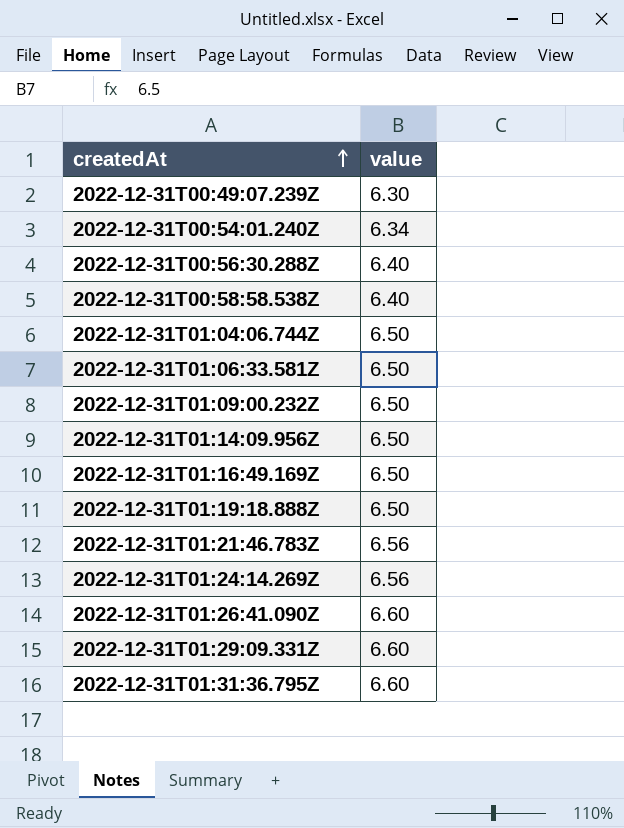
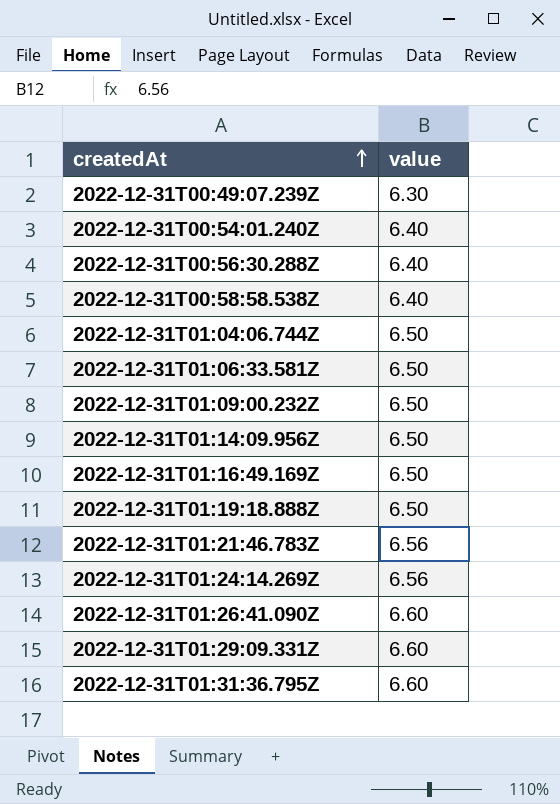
2022-12-31T00:54:01.240Z | value: 6.34 -> 6.40

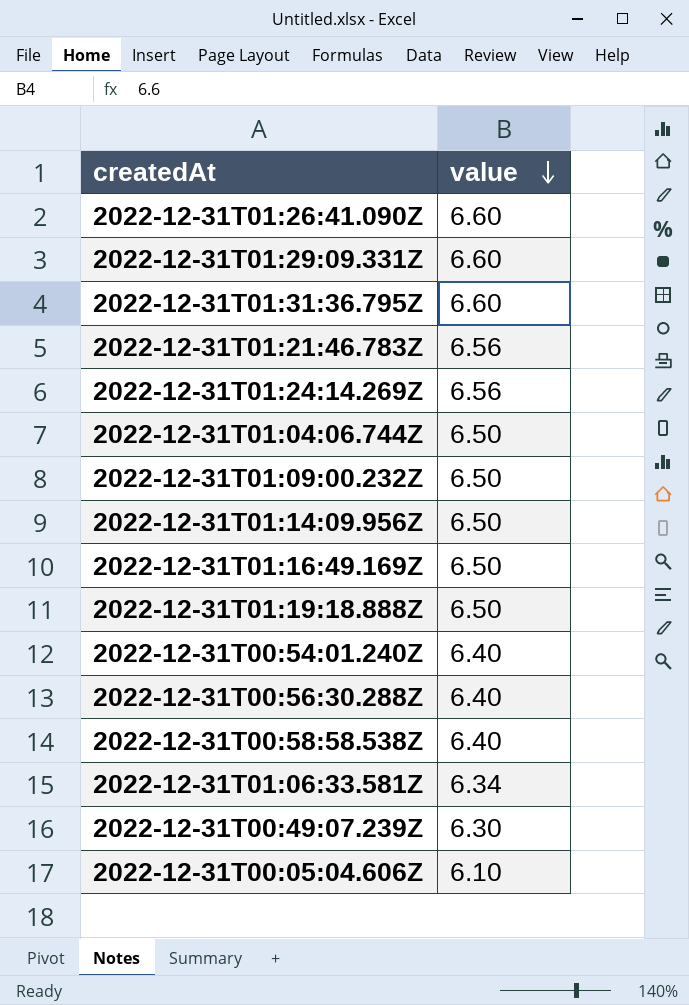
row order: createdAt ascending -> value descending
2022-12-31T01:06:33.581Z | value: 6.50 -> 6.34
row 2022-12-31T00:05:04.606Z: none -> 6.10

